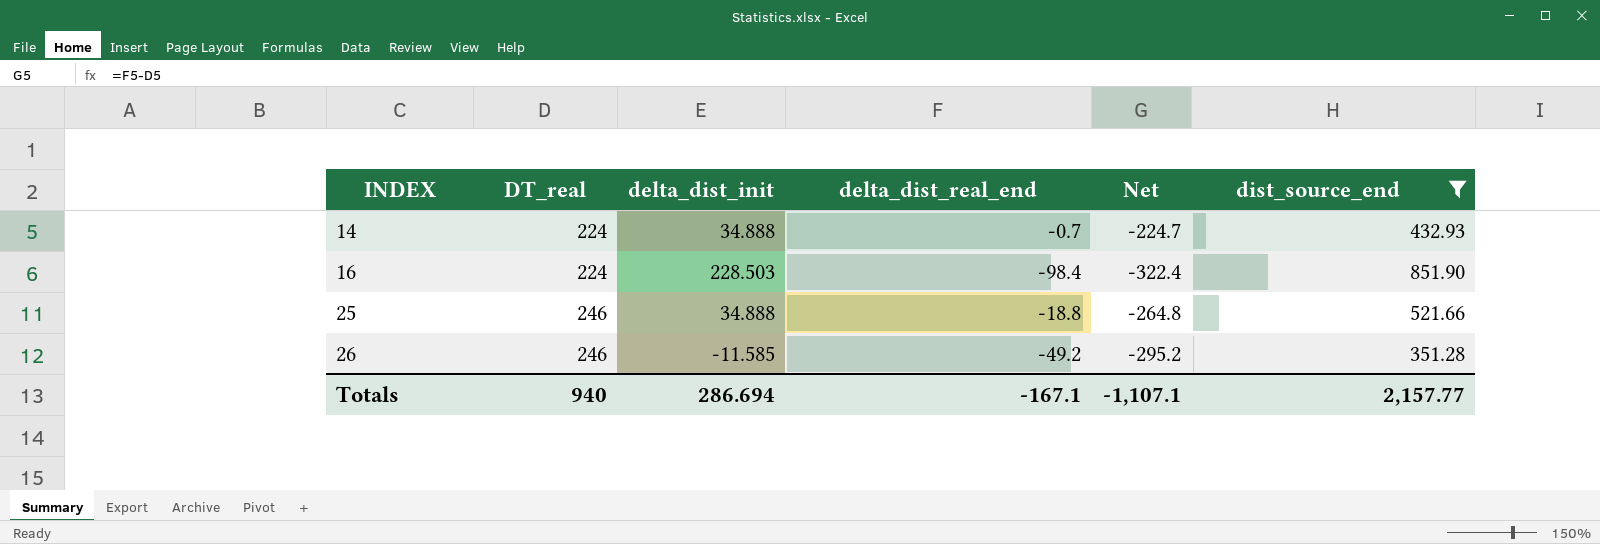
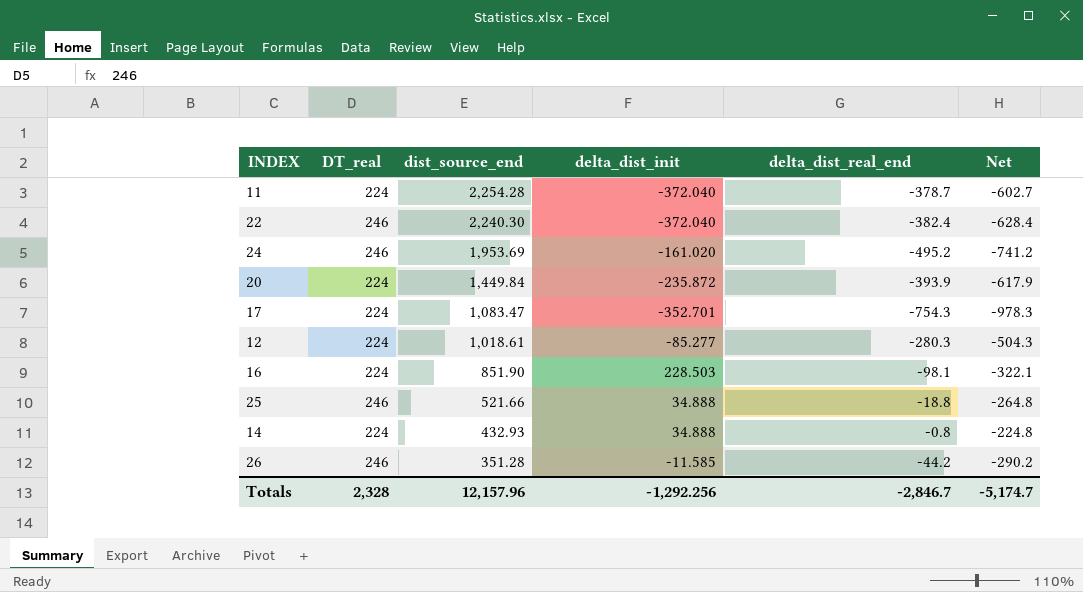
filter: dist_source_end <= 851.90 -> none
row order: INDEX ascending -> dist_source_end descending
column dist_source_end | position: 6 -> 3
16 | delta_dist_real_end: -98.4 -> -98.1
16 | Net: -322.4 -> -322.1
14 | delta_dist_real_end: -0.7 -> -0.8
14 | Net: -224.7 -> -224.8
26 | delta_dist_real_end: -49.2 -> -44.2
26 | Net: -295.2 -> -290.2
Totals | DT_real: 940 -> 2,328
Totals | dist_source_end: 2,157.77 -> 12,157.96
Totals | delta_dist_init: 286.694 -> -1,292.256
Totals | delta_dist_real_end: -167.1 -> -2,846.7
Totals | Net: -1,107.1 -> -5,174.7

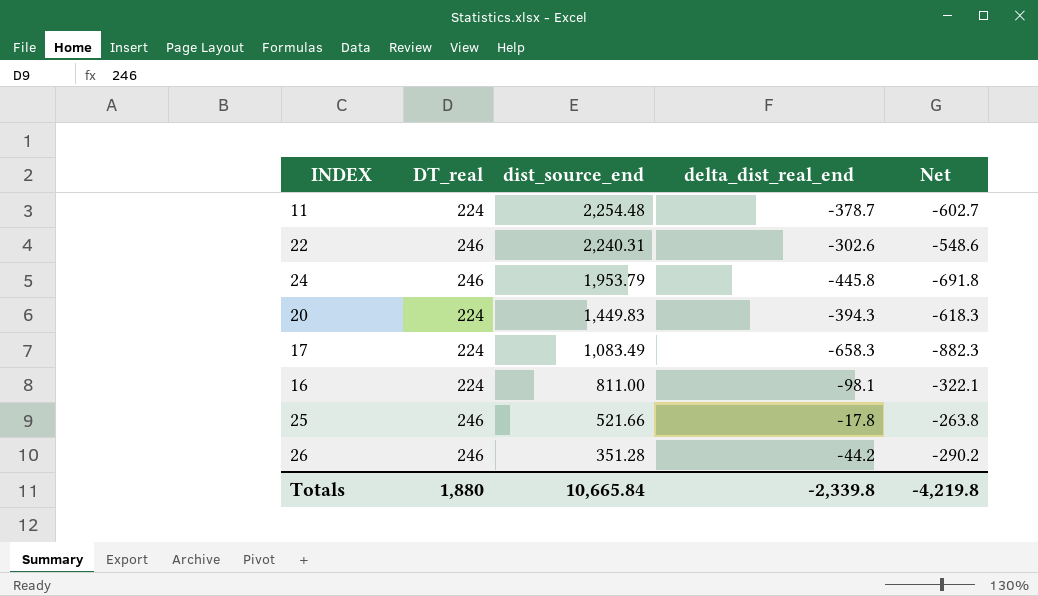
column delta_dist_init | position: 4 -> none
row 12: 224 | 1,018.61 | -85.277 | -280.3 | -504.3 -> none
row 14: 224 | 432.93 | 34.888 | -0.8 | -224.8 -> none
11 | dist_source_end: 2,254.28 -> 2,254.48
22 | dist_source_end: 2,240.30 -> 2,240.31
22 | delta_dist_real_end: -382.4 -> -302.6
22 | Net: -628.4 -> -548.6
24 | dist_source_end: 1,953.69 -> 1,953.79
24 | delta_dist_real_end: -495.2 -> -445.8
24 | Net: -741.2 -> -691.8
20 | dist_source_end: 1,449.84 -> 1,449.83
20 | delta_dist_real_end: -393.9 -> -394.3
20 | Net: -617.9 -> -618.3
17 | dist_source_end: 1,083.47 -> 1,083.49
17 | delta_dist_real_end: -754.3 -> -658.3
17 | Net: -978.3 -> -882.3
16 | dist_source_end: 851.90 -> 811.00
25 | delta_dist_real_end: -18.8 -> -17.8
25 | Net: -264.8 -> -263.8
Totals | DT_real: 2,328 -> 1,880
Totals | dist_source_end: 12,157.96 -> 10,665.84
Totals | delta_dist_real_end: -2,846.7 -> -2,339.8
Totals | Net: -5,174.7 -> -4,219.8

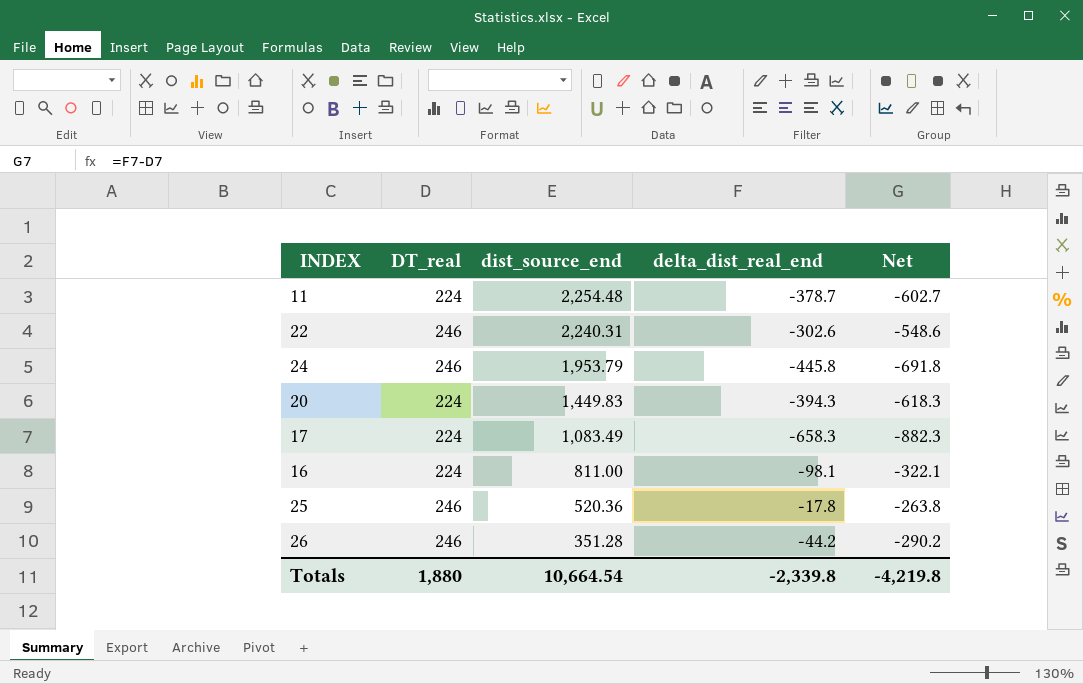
25 | dist_source_end: 521.66 -> 520.36
Totals | dist_source_end: 10,665.84 -> 10,664.54

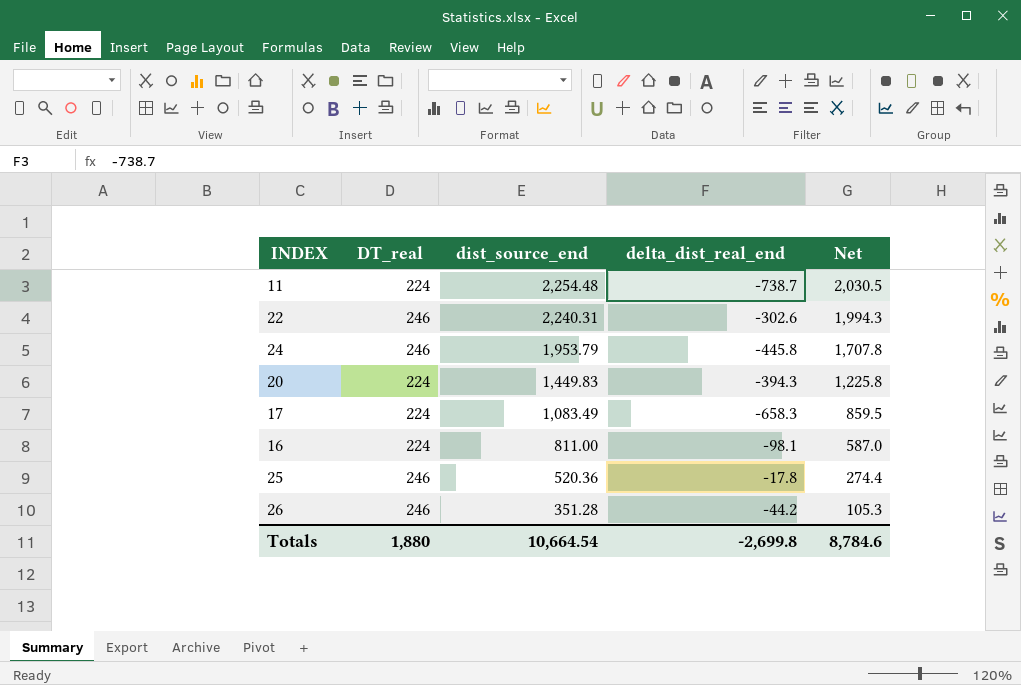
column Net | formula: [delta_dist_real_end] - [DT_real] -> [dist_source_end] - [DT_real]
11 | delta_dist_real_end: -378.7 -> -738.7
Totals | delta_dist_real_end: -2,339.8 -> -2,699.8
Totals | Net: -4,219.8 -> 8,784.6

